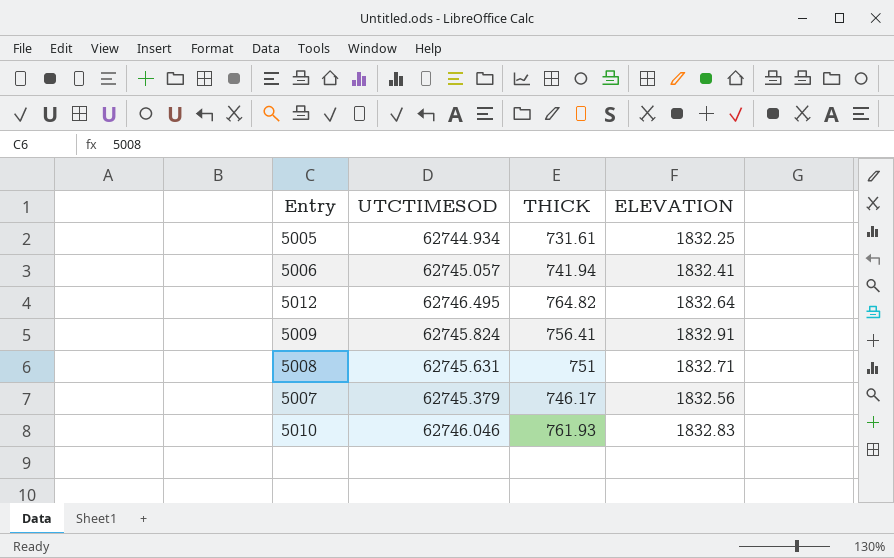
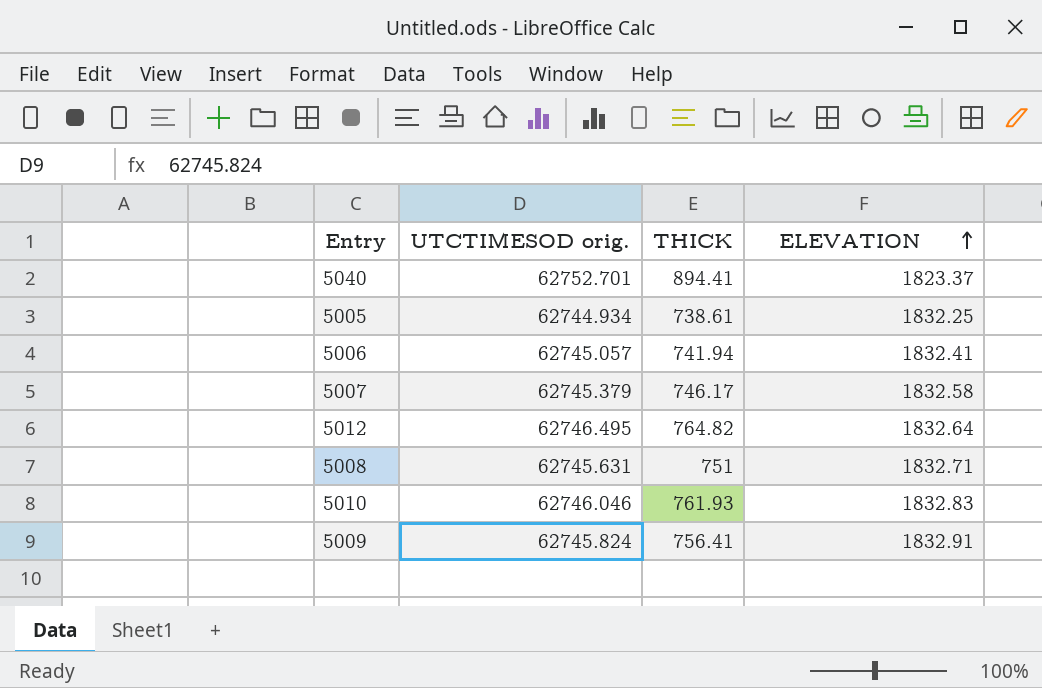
row order: none -> ELEVATION ascending
column name: UTCTIMESOD -> UTCTIMESOD orig.
row 5040: none -> 62752.701 | 894.41 | 1823.37
5005 | THICK: 731.61 -> 738.61
5007 | ELEVATION: 1832.56 -> 1832.58

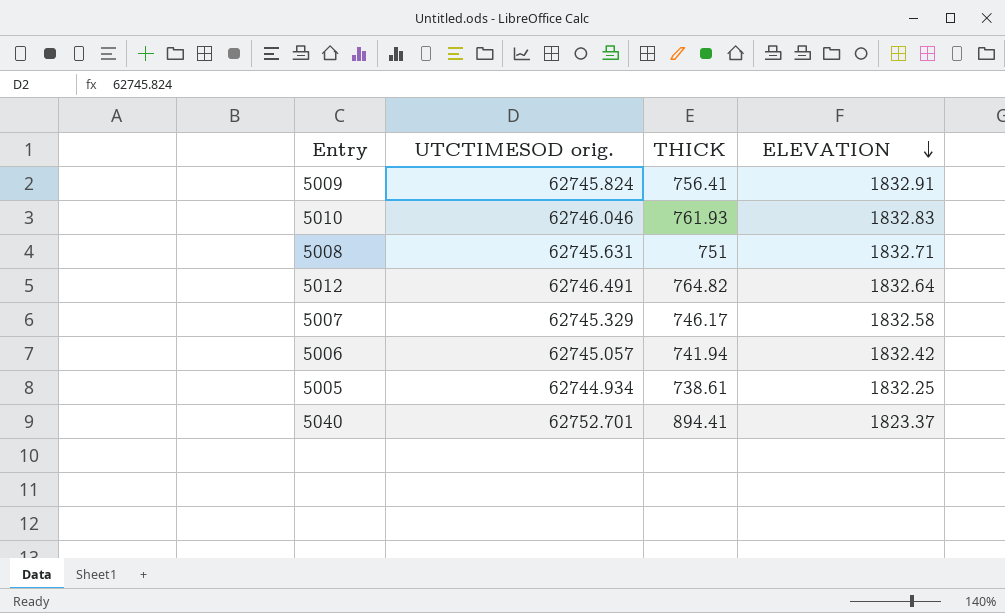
row order: ELEVATION ascending -> ELEVATION descending
5012 | UTCTIMESOD orig.: 62746.495 -> 62746.491
5007 | UTCTIMESOD orig.: 62745.379 -> 62745.329
5006 | ELEVATION: 1832.41 -> 1832.42

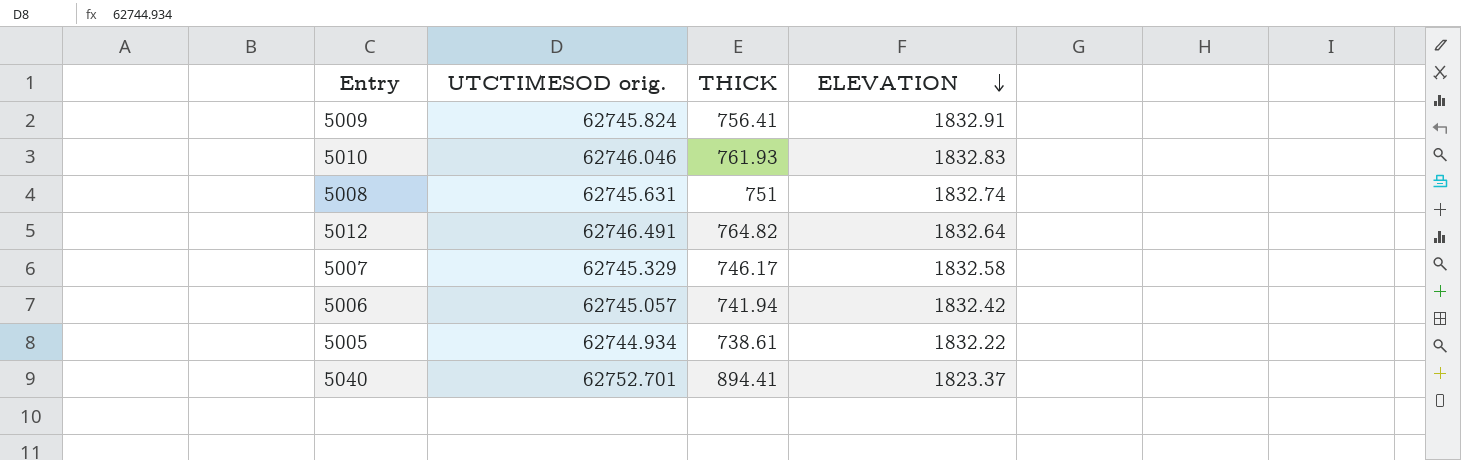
5008 | ELEVATION: 1832.71 -> 1832.74
5005 | ELEVATION: 1832.25 -> 1832.22

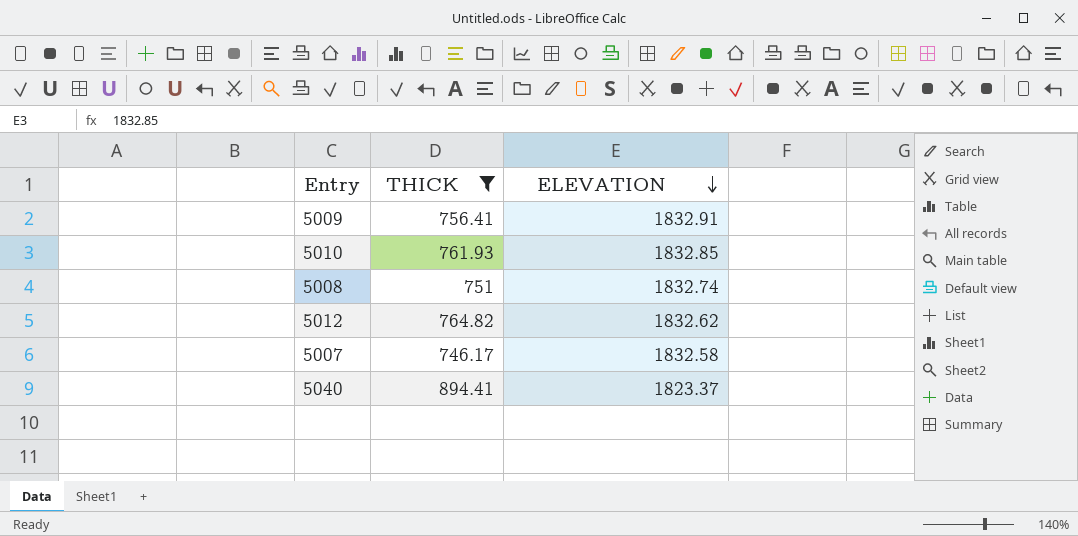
filter: none -> THICK >= 746.17
column UTCTIMESOD orig. | position: 2 -> none
5010 | ELEVATION: 1832.83 -> 1832.85
5012 | ELEVATION: 1832.64 -> 1832.62

